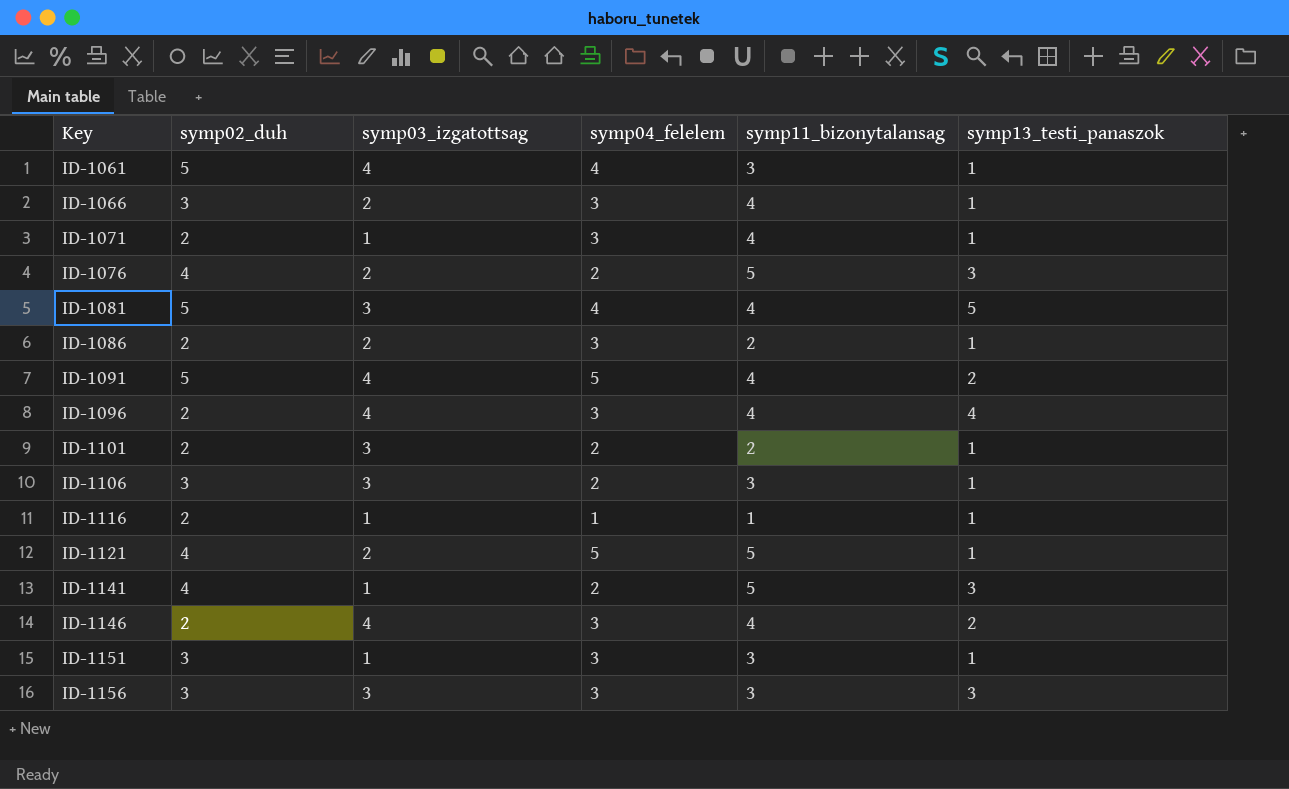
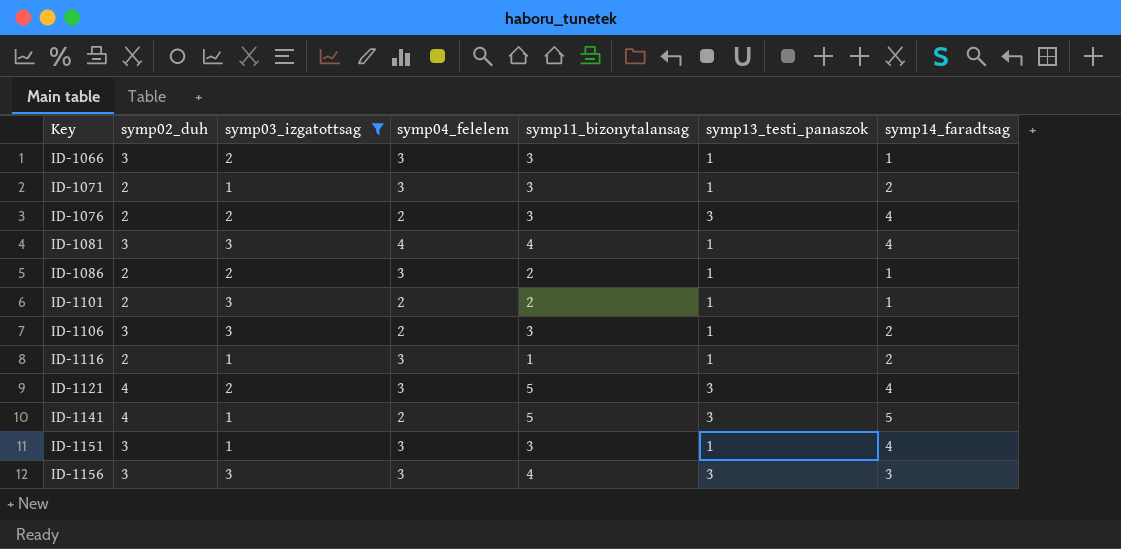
filter: none -> symp03_izgatottsag != 4
column symp14_faradtsag | position: none -> 7
ID-1066 | symp11_bizonytalansag: 4 -> 3
ID-1071 | symp11_bizonytalansag: 4 -> 3
ID-1076 | symp02_duh: 4 -> 2
ID-1076 | symp11_bizonytalansag: 5 -> 3
ID-1081 | symp02_duh: 5 -> 3
ID-1081 | symp13_testi_panaszok: 5 -> 1
ID-1116 | symp04_felelem: 1 -> 3
ID-1121 | symp04_felelem: 5 -> 3
ID-1121 | symp13_testi_panaszok: 1 -> 3
ID-1156 | symp11_bizonytalansag: 3 -> 4

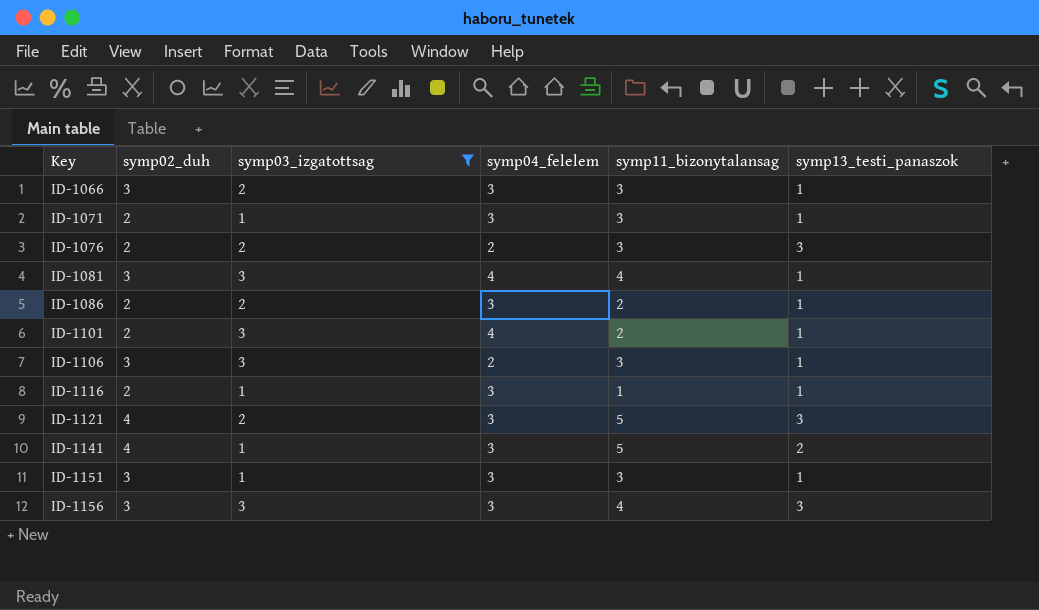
column symp14_faradtsag | position: 7 -> none
ID-1101 | symp04_felelem: 2 -> 4
ID-1141 | symp04_felelem: 2 -> 3
ID-1141 | symp13_testi_panaszok: 3 -> 2

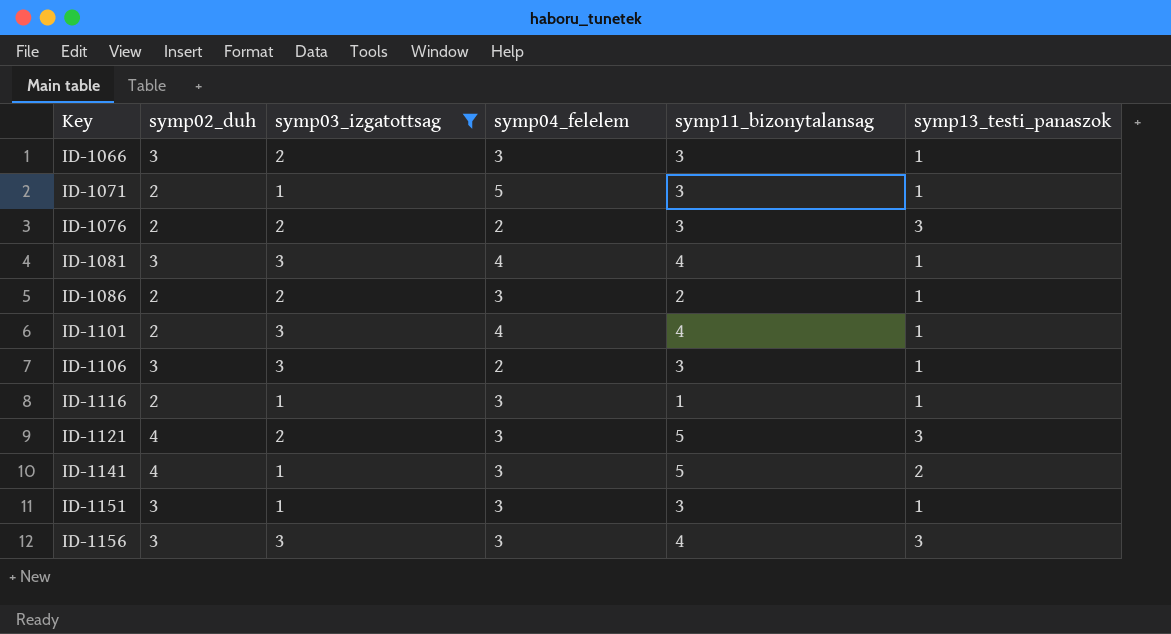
ID-1071 | symp04_felelem: 3 -> 5
ID-1101 | symp11_bizonytalansag: 2 -> 4

